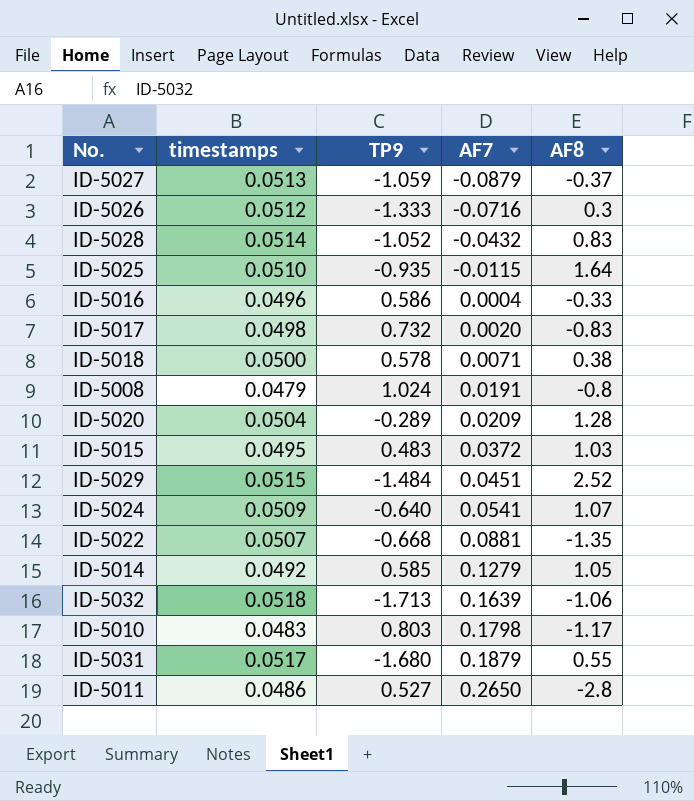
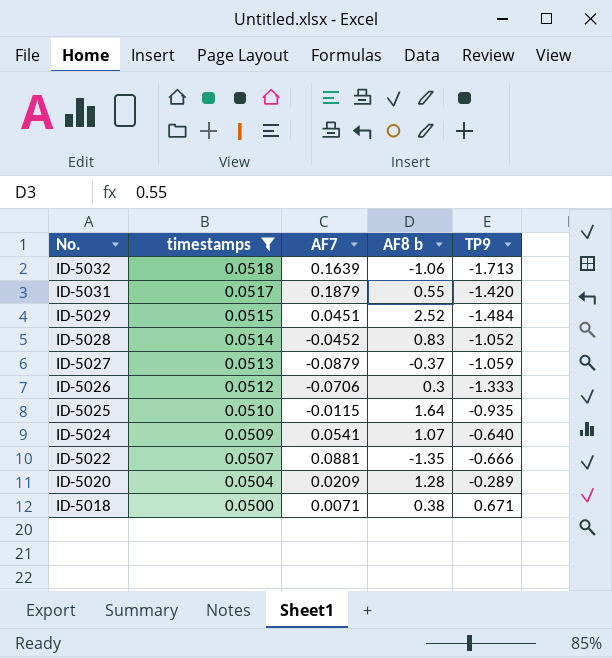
filter: none -> timestamps >= 0.0500
row order: AF7 ascending -> No. descending
column name: AF8 -> AF8 b
column TP9 | position: 3 -> 5
ID-5031 | TP9: -1.680 -> -1.420
ID-5028 | AF7: -0.0432 -> -0.0452
ID-5026 | AF7: -0.0716 -> -0.0706
ID-5022 | TP9: -0.668 -> -0.666
ID-5018 | TP9: 0.578 -> 0.671

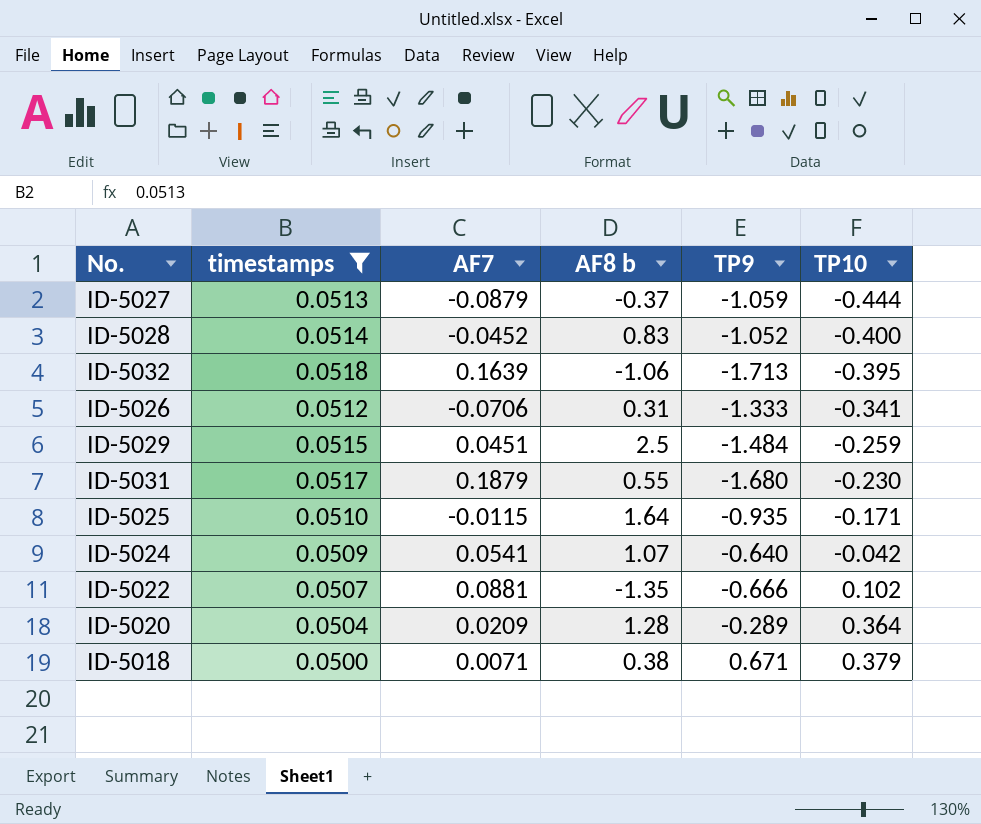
row order: No. descending -> TP10 ascending
column TP10 | position: none -> 6
ID-5026 | AF8 b: 0.3 -> 0.31
ID-5029 | AF8 b: 2.52 -> 2.5
ID-5031 | TP9: -1.420 -> -1.680

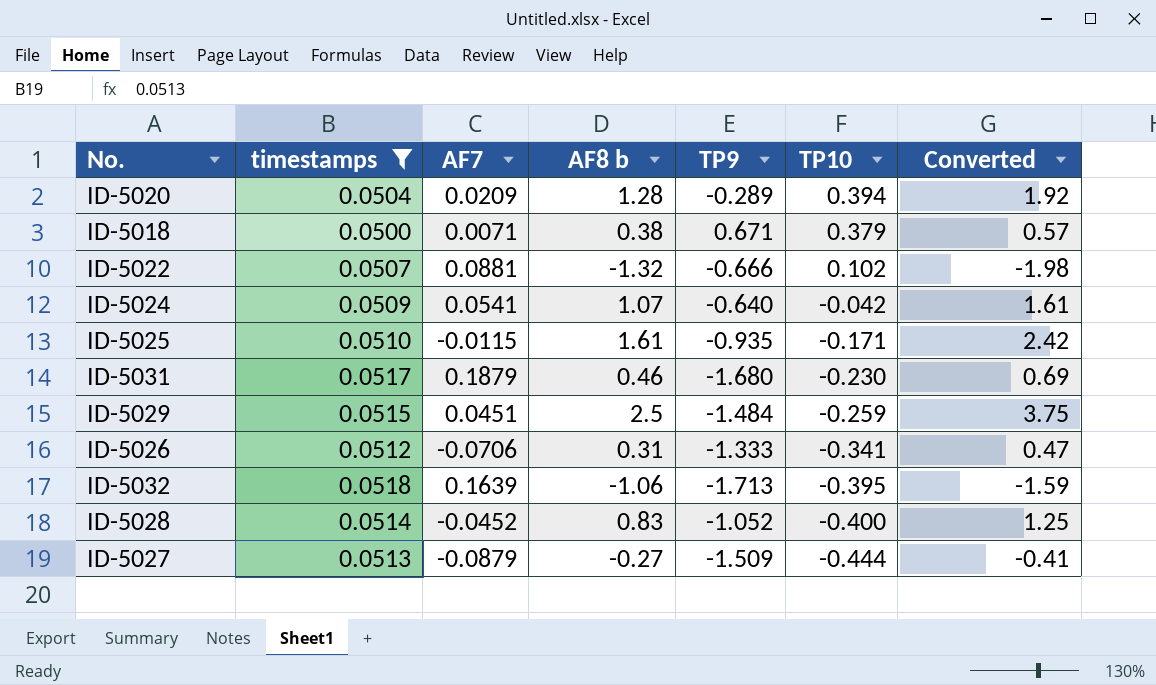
row order: TP10 ascending -> TP10 descending
column Converted | formula: none -> [AF8 b] * 1.5
ID-5020 | TP10: 0.364 -> 0.394
ID-5022 | AF8 b: -1.35 -> -1.32
ID-5025 | AF8 b: 1.64 -> 1.61
ID-5031 | AF8 b: 0.55 -> 0.46
ID-5027 | AF8 b: -0.37 -> -0.27
ID-5027 | TP9: -1.059 -> -1.509

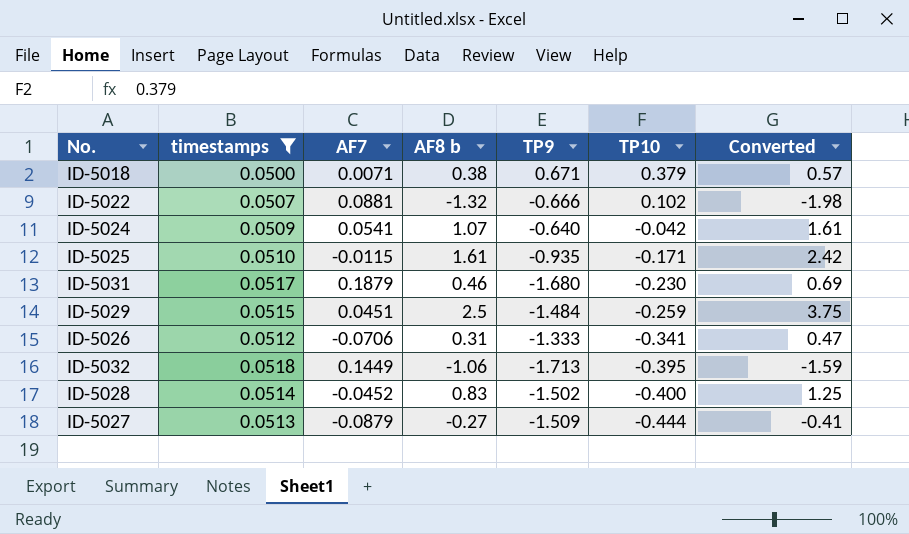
row ID-5020: 0.0504 | 0.0209 | 1.28 | -0.289 | 0.394 | 1.92 -> none
ID-5032 | AF7: 0.1639 -> 0.1449
ID-5028 | TP9: -1.052 -> -1.502

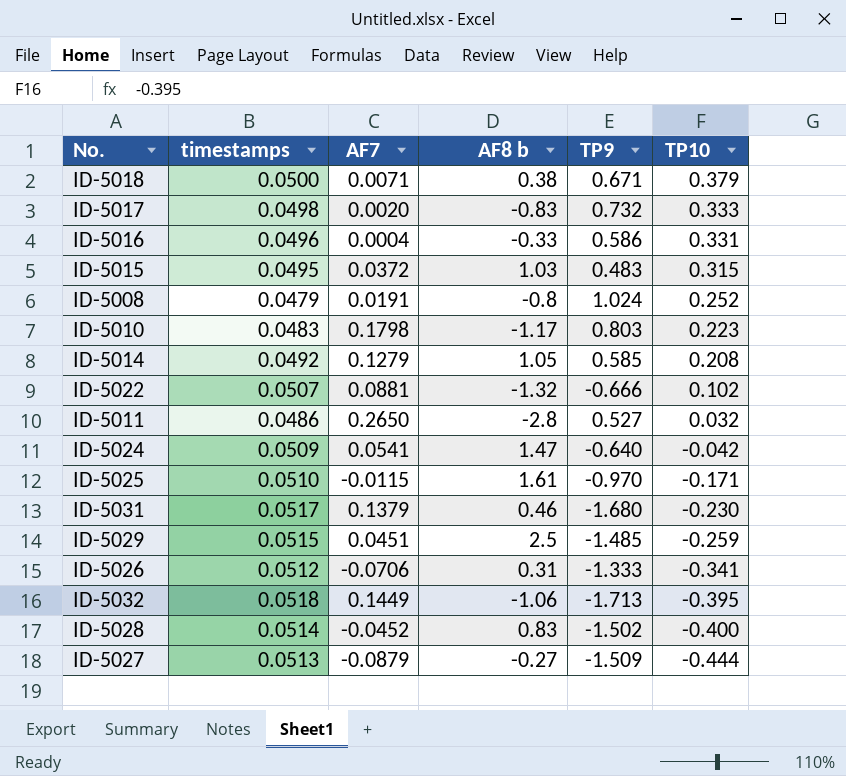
filter: timestamps >= 0.0500 -> none
column Converted | formula: [AF8 b] * 1.5 -> none
ID-5024 | AF8 b: 1.07 -> 1.47
ID-5025 | TP9: -0.935 -> -0.970
ID-5031 | AF7: 0.1879 -> 0.1379
ID-5029 | TP9: -1.484 -> -1.485

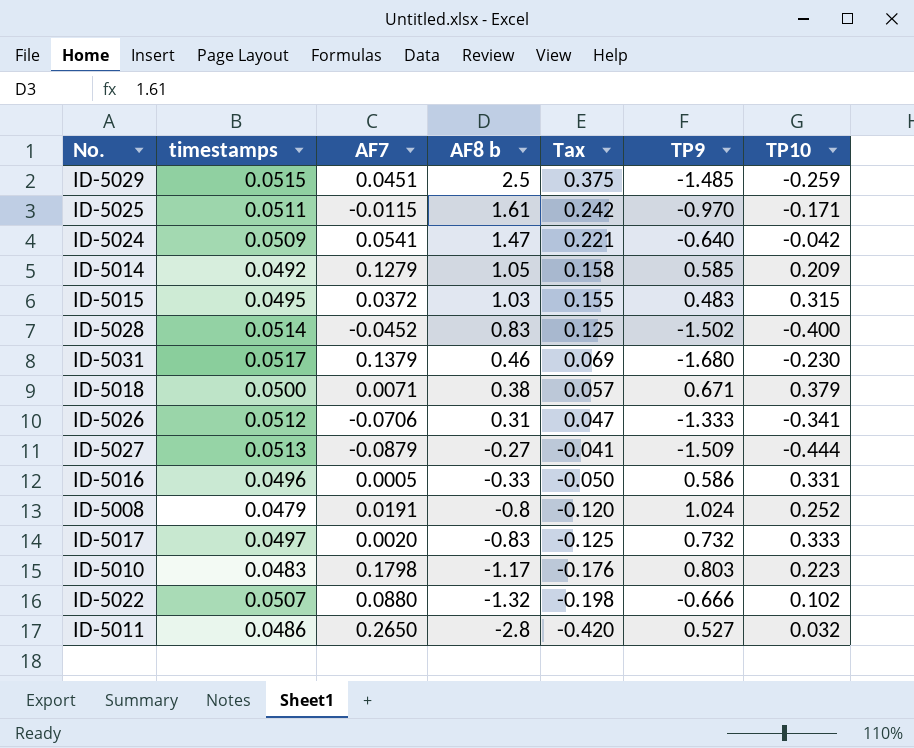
row order: TP10 descending -> AF8 b descending
column Tax | formula: none -> [AF8 b] * 0.15
row ID-5032: 0.0518 | 0.1449 | -1.06 | -1.713 | -0.395 -> none
ID-5025 | timestamps: 0.0510 -> 0.0511
ID-5014 | TP10: 0.208 -> 0.209
ID-5016 | AF7: 0.0004 -> 0.0005
ID-5017 | timestamps: 0.0498 -> 0.0497
ID-5022 | AF7: 0.0881 -> 0.0880

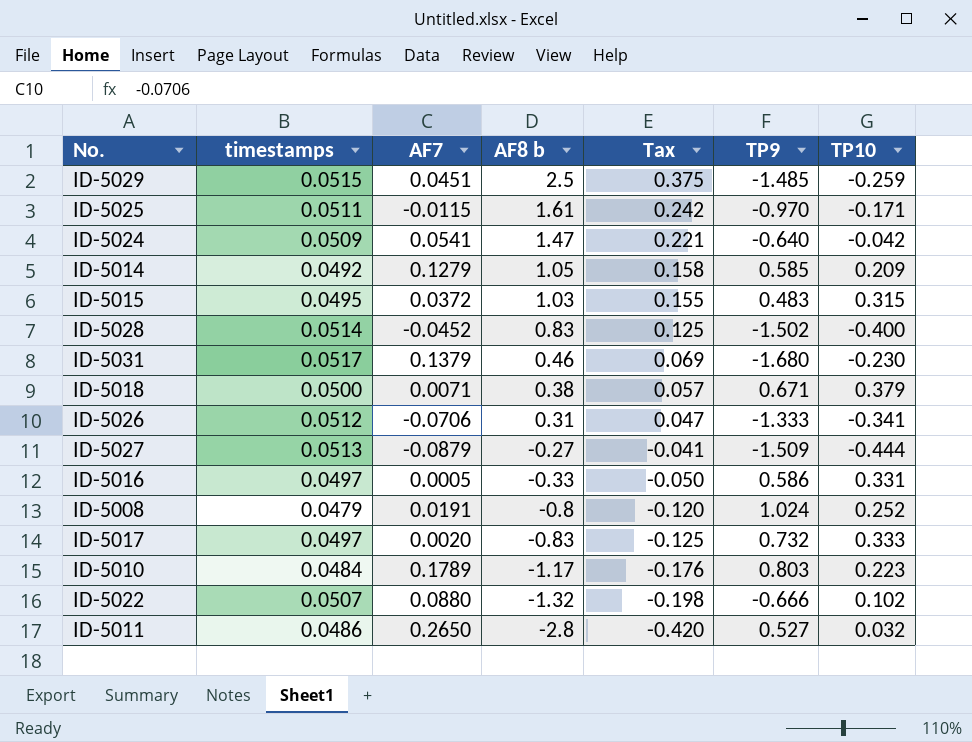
ID-5016 | timestamps: 0.0496 -> 0.0497
ID-5010 | timestamps: 0.0483 -> 0.0484
ID-5010 | AF7: 0.1798 -> 0.1789

